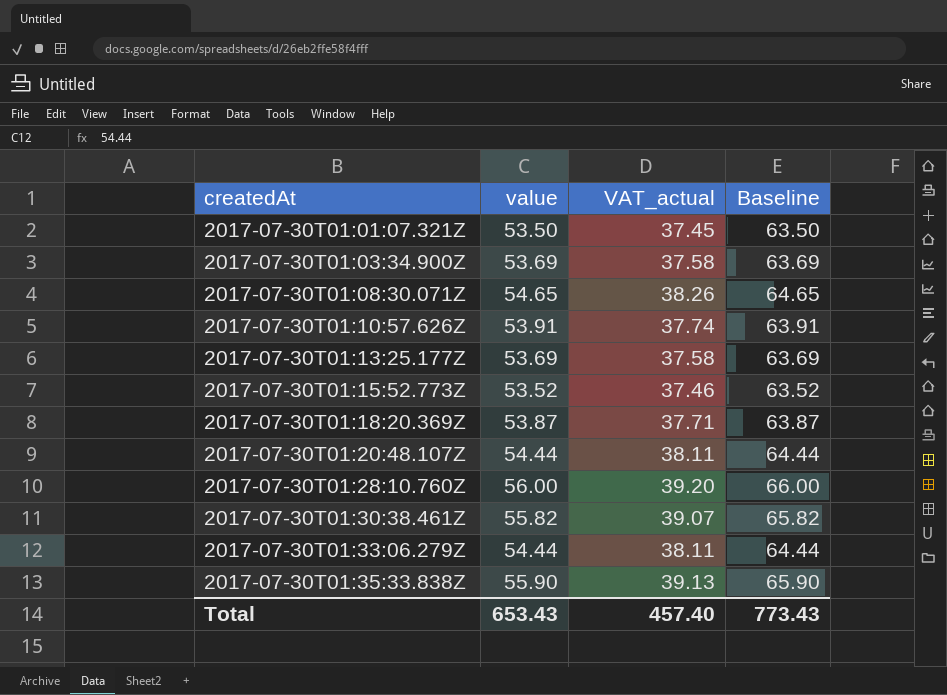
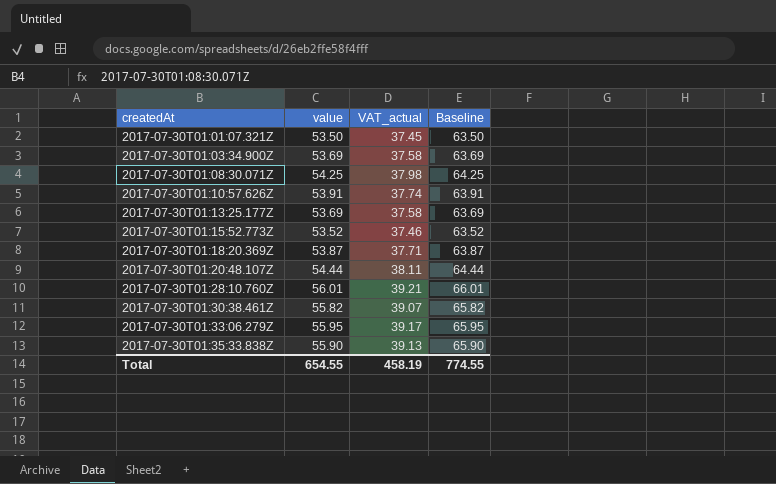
2017-07-30T01:08:30.071Z | value: 54.65 -> 54.25
2017-07-30T01:08:30.071Z | VAT_actual: 38.26 -> 37.98
2017-07-30T01:08:30.071Z | Baseline: 64.65 -> 64.25
2017-07-30T01:28:10.760Z | value: 56.00 -> 56.01
2017-07-30T01:28:10.760Z | VAT_actual: 39.20 -> 39.21
2017-07-30T01:28:10.760Z | Baseline: 66.00 -> 66.01
2017-07-30T01:33:06.279Z | value: 54.44 -> 55.95
2017-07-30T01:33:06.279Z | VAT_actual: 38.11 -> 39.17
2017-07-30T01:33:06.279Z | Baseline: 64.44 -> 65.95
Total | value: 653.43 -> 654.55
Total | VAT_actual: 457.40 -> 458.19
Total | Baseline: 773.43 -> 774.55

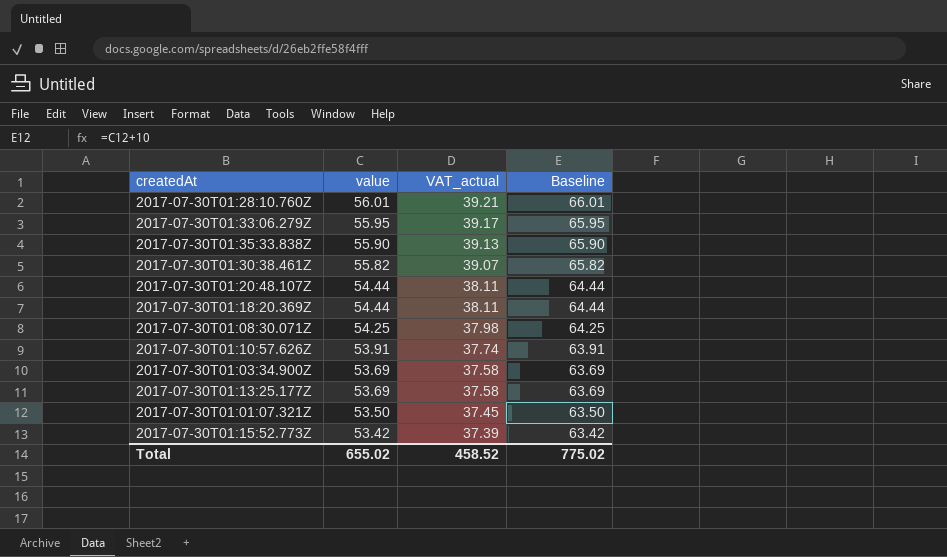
row order: createdAt ascending -> value descending
2017-07-30T01:18:20.369Z | value: 53.87 -> 54.44
2017-07-30T01:18:20.369Z | VAT_actual: 37.71 -> 38.11
2017-07-30T01:18:20.369Z | Baseline: 63.87 -> 64.44
2017-07-30T01:15:52.773Z | value: 53.52 -> 53.42
2017-07-30T01:15:52.773Z | VAT_actual: 37.46 -> 37.39
2017-07-30T01:15:52.773Z | Baseline: 63.52 -> 63.42
Total | value: 654.55 -> 655.02
Total | VAT_actual: 458.19 -> 458.52
Total | Baseline: 774.55 -> 775.02

